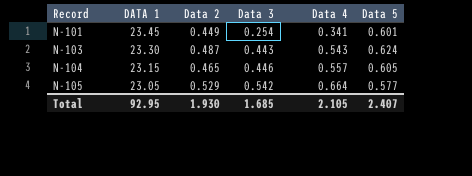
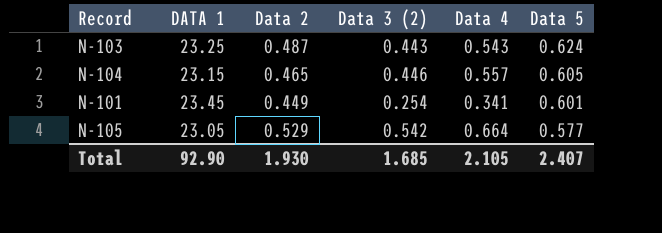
row order: Record ascending -> Data 5 descending
column name: Data 3 -> Data 3 (2)
N-103 | DATA 1: 23.30 -> 23.25
Total | DATA 1: 92.95 -> 92.90

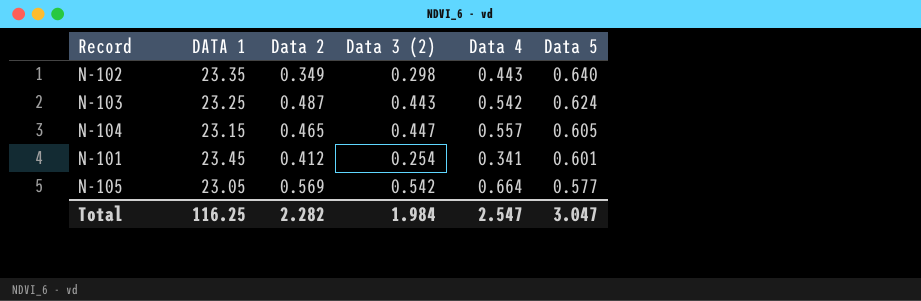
row N-102: none -> 23.35 | 0.349 | 0.298 | 0.443 | 0.640
N-103 | Data 4: 0.543 -> 0.542
N-104 | Data 3 (2): 0.446 -> 0.447
N-101 | Data 2: 0.449 -> 0.412
N-105 | Data 2: 0.529 -> 0.569
Total | DATA 1: 92.90 -> 116.25
Total | Data 2: 1.930 -> 2.282
Total | Data 3 (2): 1.685 -> 1.984
Total | Data 4: 2.105 -> 2.547
Total | Data 5: 2.407 -> 3.047

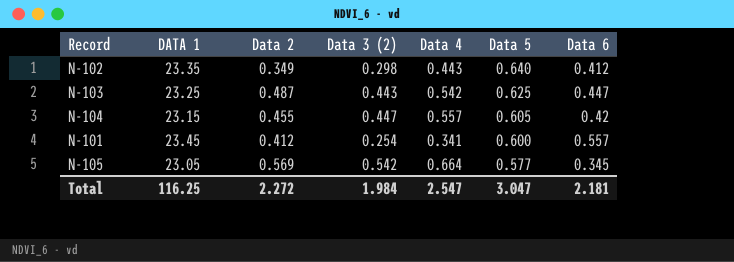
column Data 6 | position: none -> 7
N-103 | Data 5: 0.624 -> 0.625
N-104 | Data 2: 0.465 -> 0.455
N-101 | Data 5: 0.601 -> 0.600
Total | Data 2: 2.282 -> 2.272

